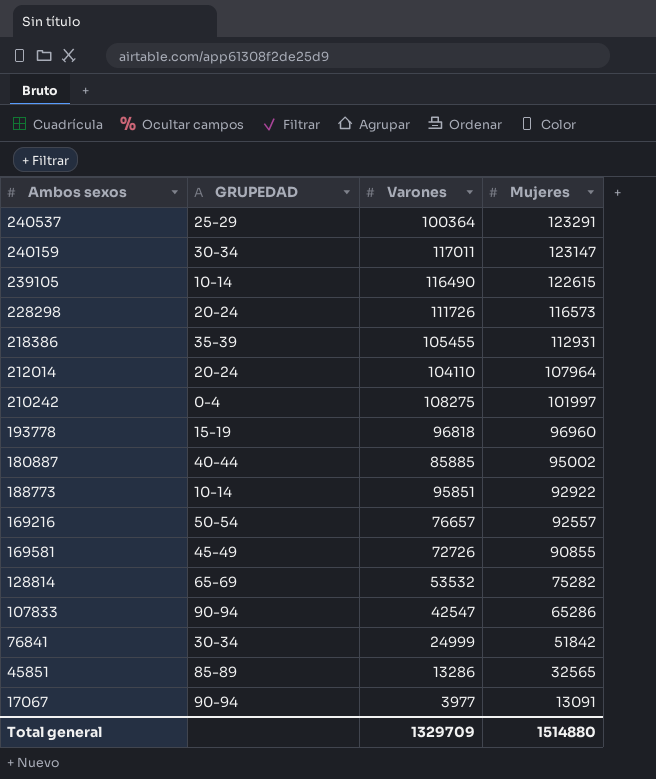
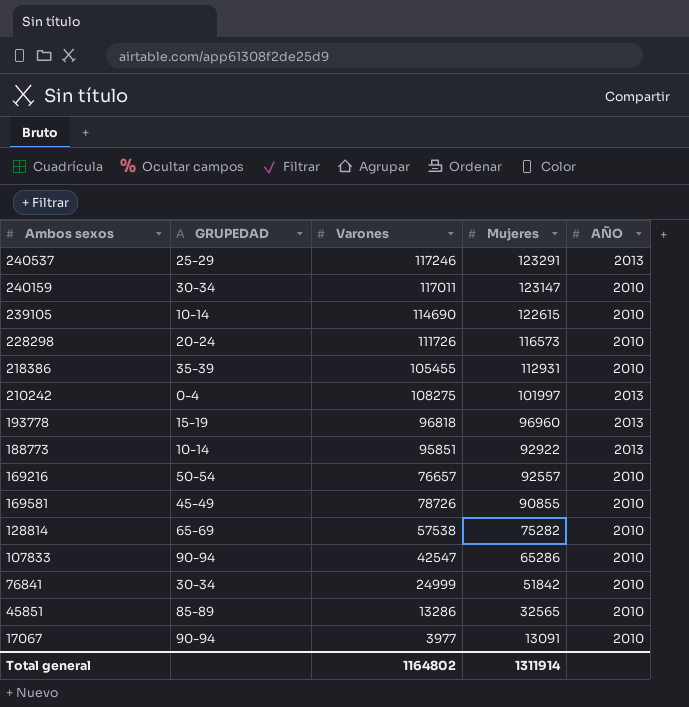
column AÑO | position: none -> 5
row 212014: 20-24 | 104110 | 107964 -> none
row 180887: 40-44 | 85885 | 95002 -> none
240537 | Varones: 100364 -> 117246
239105 | Varones: 116490 -> 114690
169581 | Varones: 72726 -> 78726
128814 | Varones: 53532 -> 57538
Total general | Varones: 1329709 -> 1164802
Total general | Mujeres: 1514880 -> 1311914

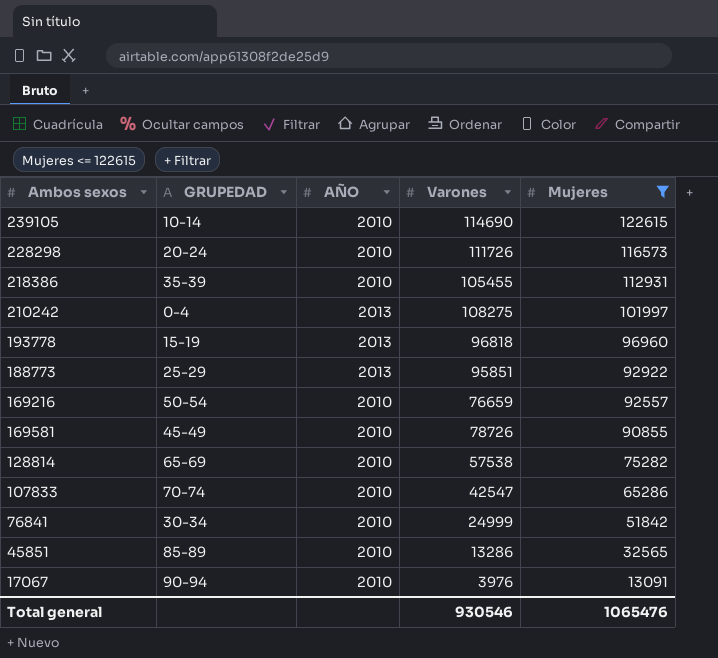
filter: none -> Mujeres <= 122615
column AÑO | position: 5 -> 3
188773 | GRUPEDAD: 10-14 -> 25-29
169216 | Varones: 76657 -> 76659
107833 | GRUPEDAD: 90-94 -> 70-74
17067 | Varones: 3977 -> 3976
Total general | Varones: 1164802 -> 930546
Total general | Mujeres: 1311914 -> 1065476

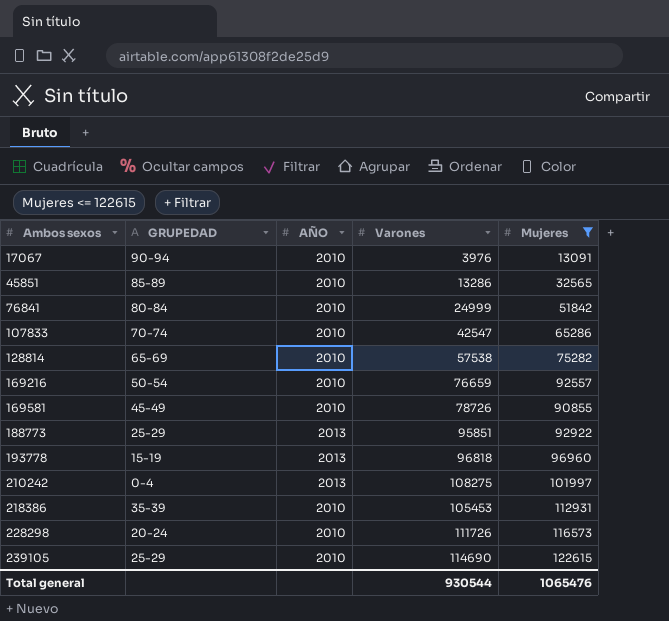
row order: Mujeres descending -> Ambos sexos ascending
76841 | GRUPEDAD: 30-34 -> 80-84
218386 | Varones: 105455 -> 105453
239105 | GRUPEDAD: 10-14 -> 25-29
Total general | Varones: 930546 -> 930544

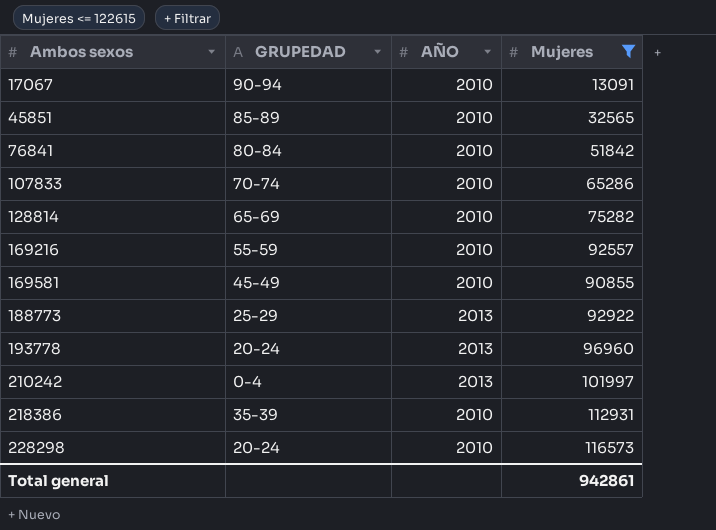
column Varones | position: 4 -> none
row 239105: 25-29 | 2010 | 114690 | 122615 -> none
169216 | GRUPEDAD: 50-54 -> 55-59
193778 | GRUPEDAD: 15-19 -> 20-24
Total general | Mujeres: 1065476 -> 942861

